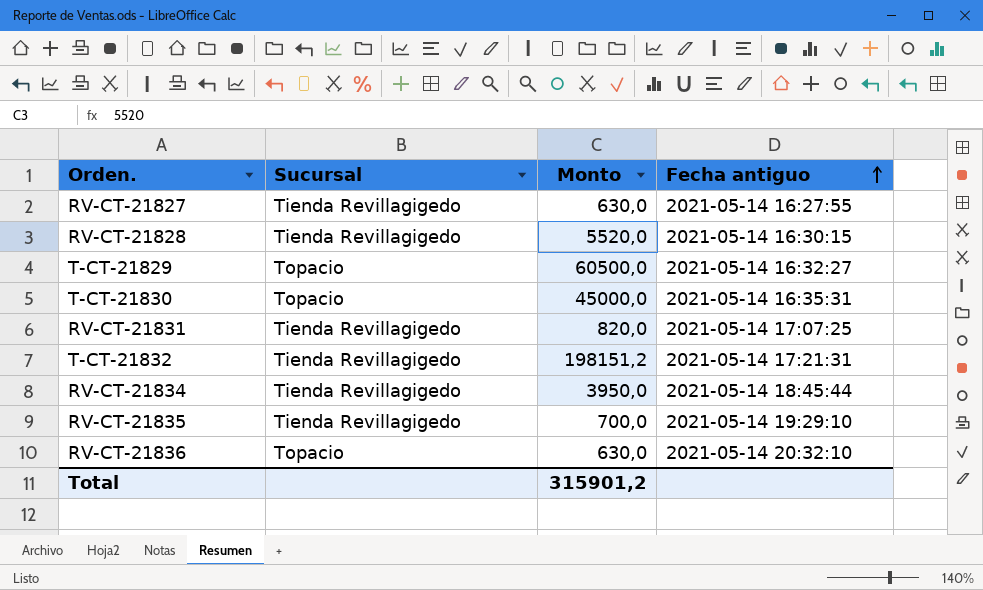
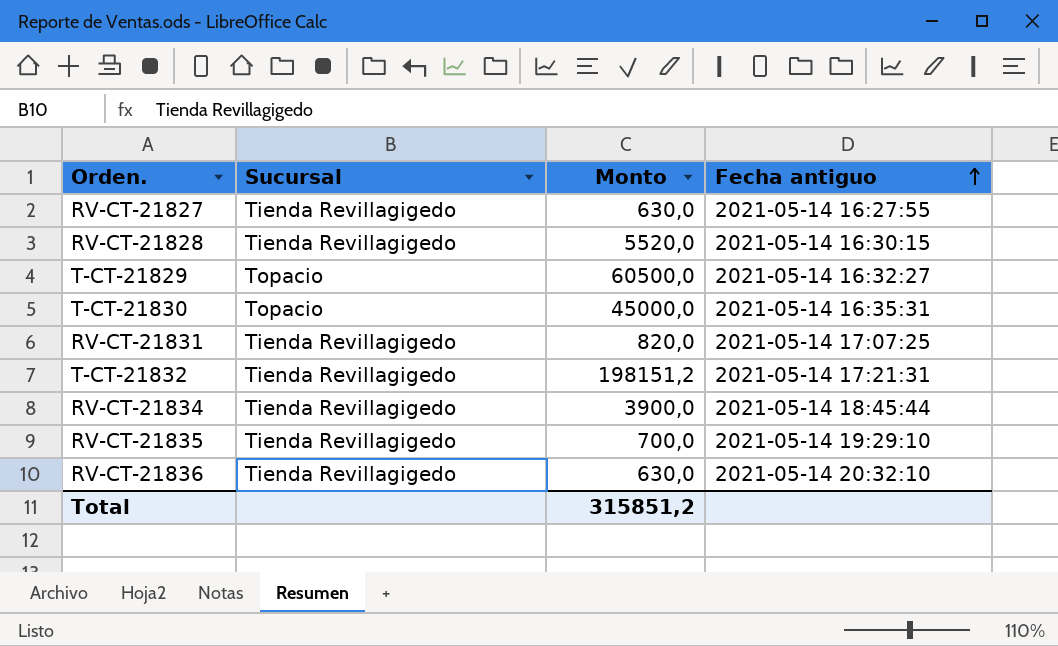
RV-CT-21834 | Monto: 3950,0 -> 3900,0
RV-CT-21836 | Sucursal: Topacio -> Tienda Revillagigedo
Total | Monto: 315901,2 -> 315851,2

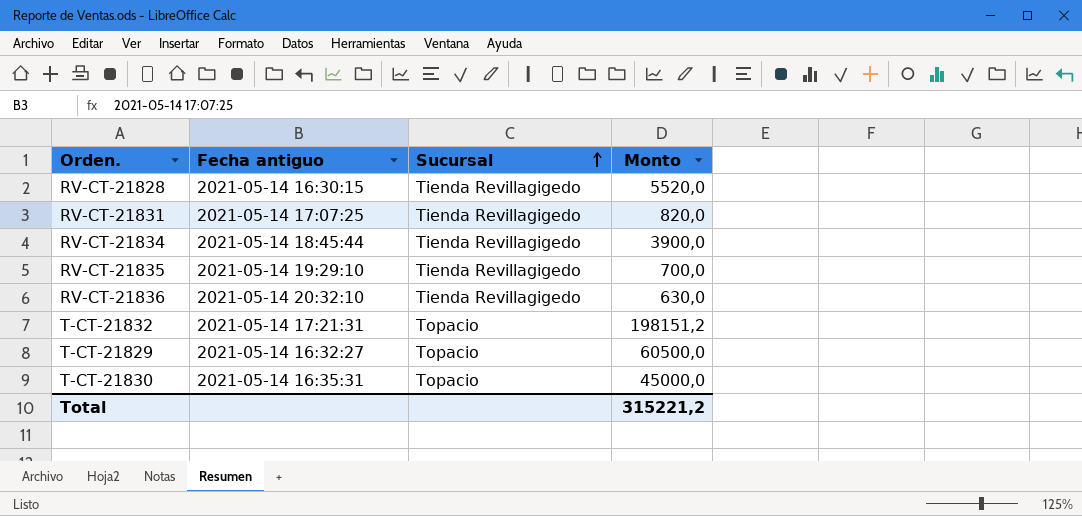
row order: Fecha antiguo ascending -> Sucursal ascending
column Fecha antiguo | position: 4 -> 2
row RV-CT-21827: Tienda Revillagigedo | 630,0 | 2021-05-14 16:27:55 -> none
T-CT-21832 | Sucursal: Tienda Revillagigedo -> Topacio
Total | Monto: 315851,2 -> 315221,2

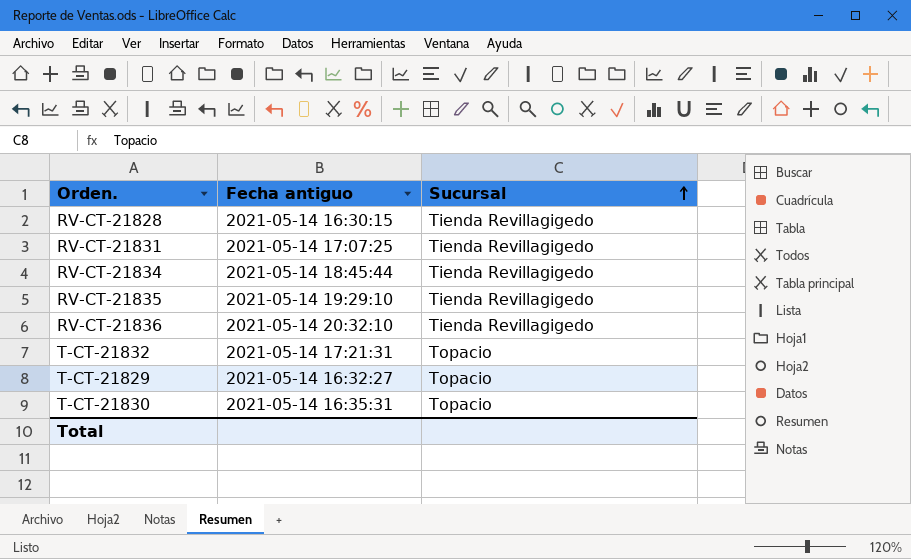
column Monto | position: 4 -> none

